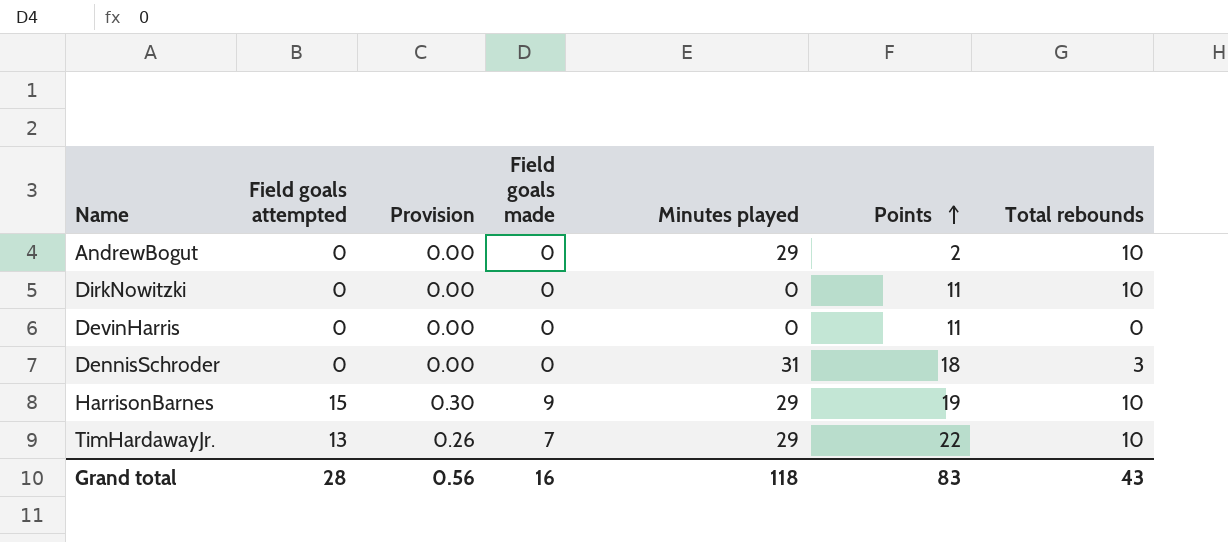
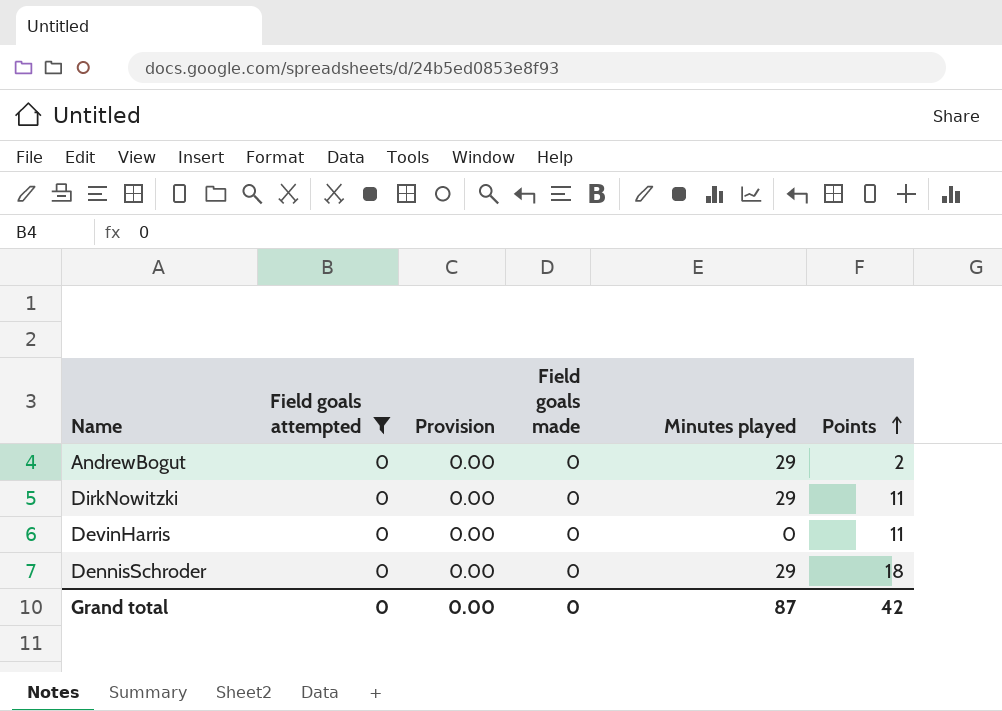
filter: none -> Field goals attempted = 0
column Total rebounds | position: 7 -> none
DirkNowitzki | Minutes played: 0 -> 29
DennisSchroder | Minutes played: 31 -> 29
Grand total | Field goals attempted: 28 -> 0
Grand total | Provision: 0.56 -> 0.00
Grand total | Field goals made: 16 -> 0
Grand total | Minutes played: 118 -> 87
Grand total | Points: 83 -> 42

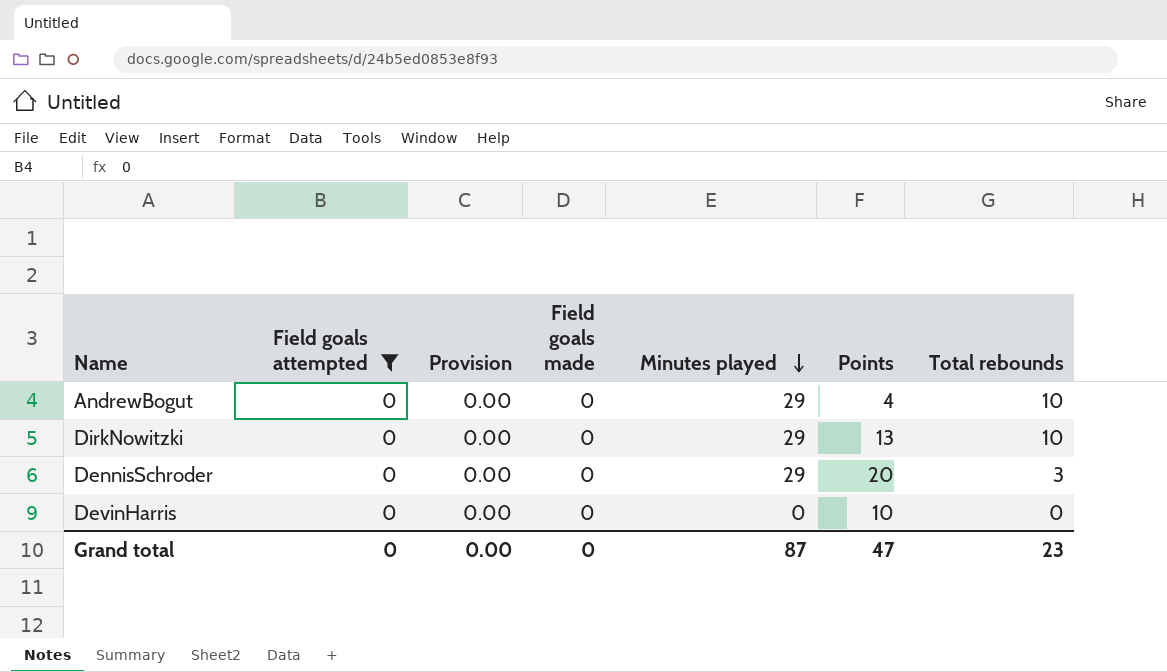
row order: Points ascending -> Minutes played descending
column Total rebounds | position: none -> 7
AndrewBogut | Points: 2 -> 4
DirkNowitzki | Points: 11 -> 13
DennisSchroder | Points: 18 -> 20
DevinHarris | Points: 11 -> 10
Grand total | Points: 42 -> 47

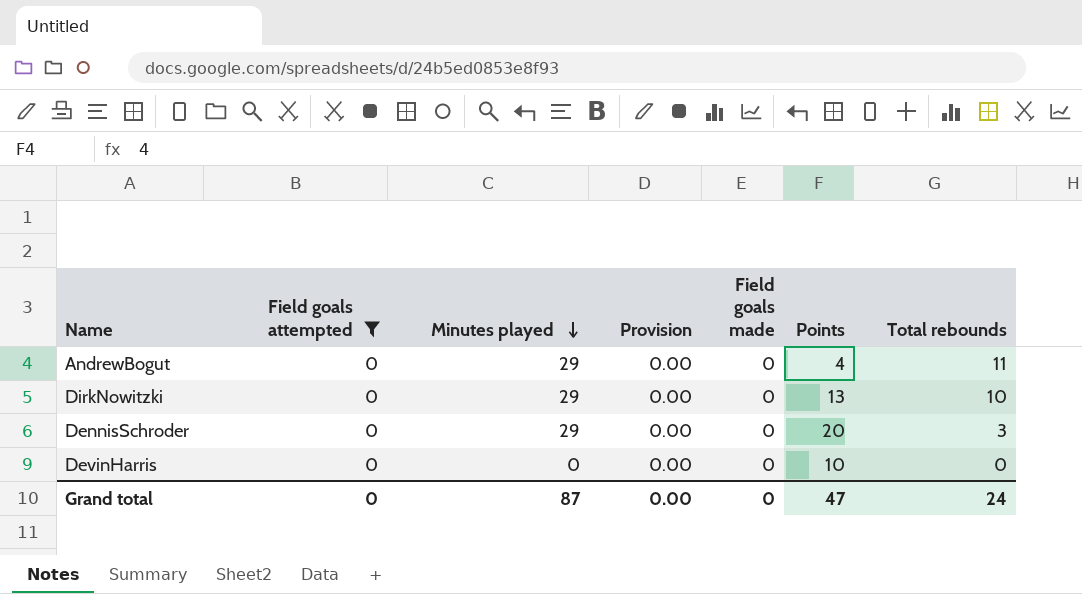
column Minutes played | position: 5 -> 3
AndrewBogut | Total rebounds: 10 -> 11
Grand total | Total rebounds: 23 -> 24

